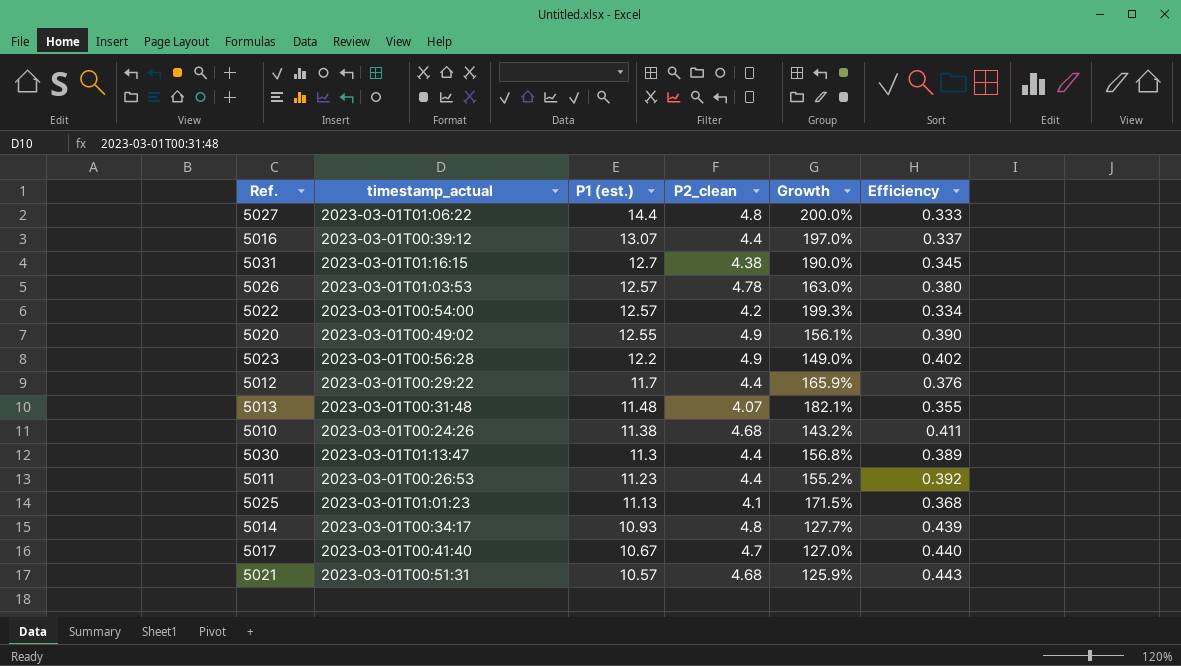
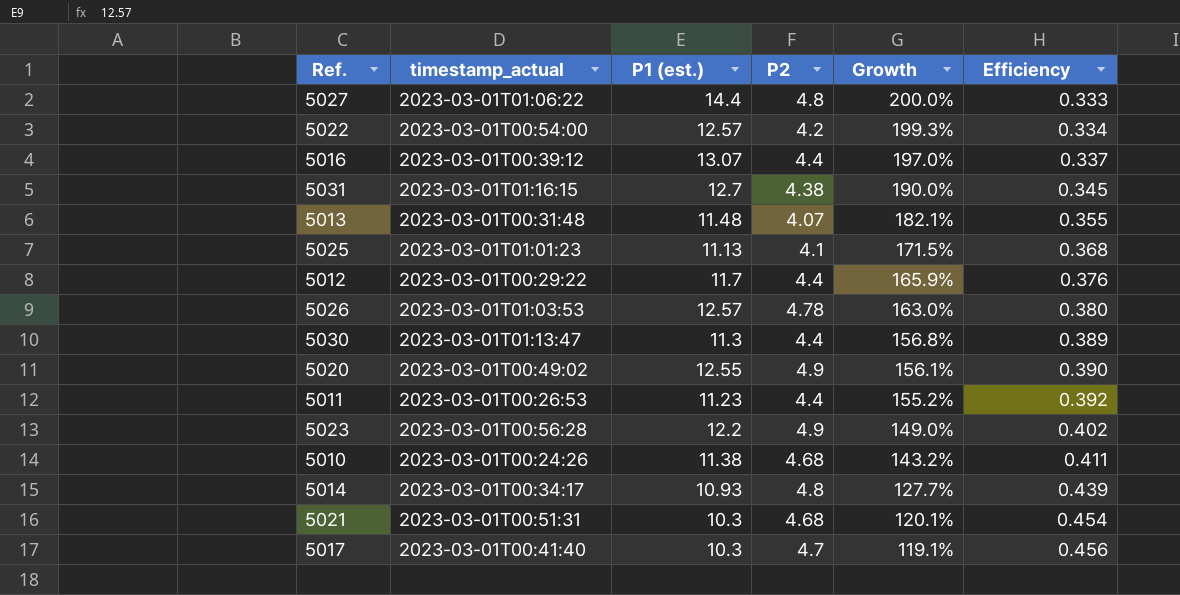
row order: P1 (est.) descending -> Growth descending
column name: P2_clean -> P2
5021 | P1 (est.): 10.57 -> 10.3
5021 | Growth: 125.9% -> 120.1%
5021 | Efficiency: 0.443 -> 0.454
5017 | P1 (est.): 10.67 -> 10.3
5017 | Growth: 127.0% -> 119.1%
5017 | Efficiency: 0.440 -> 0.456

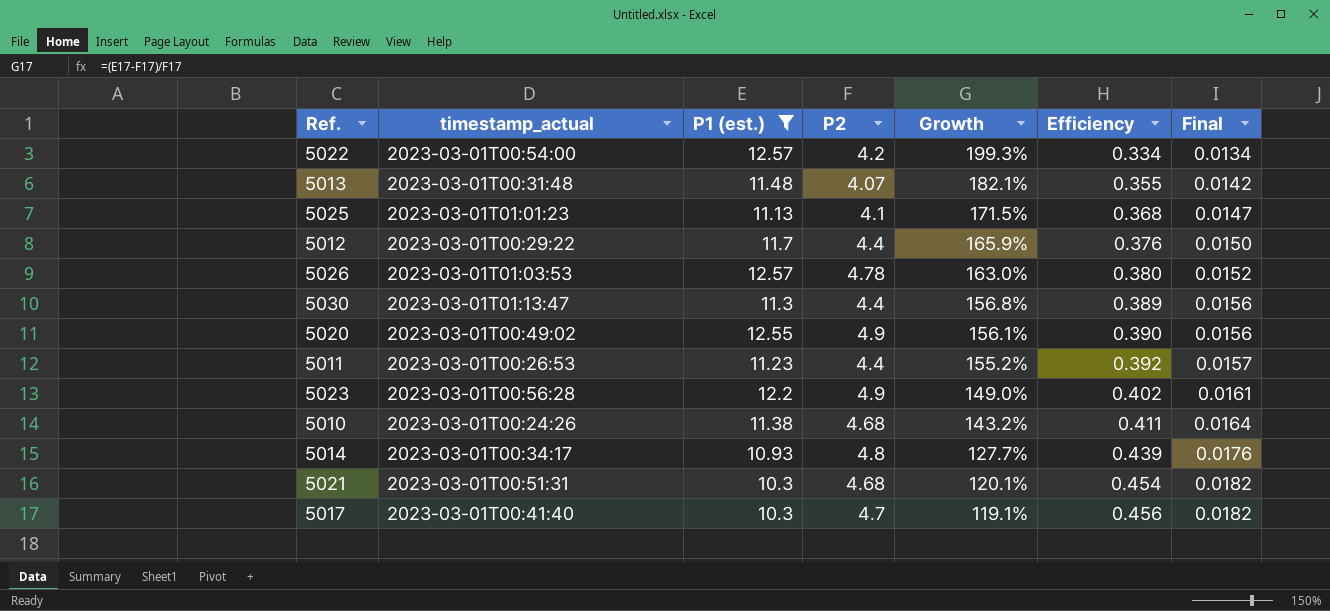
filter: none -> P1 (est.) <= 12.57
column Final | formula: none -> [Efficiency] * 0.04

